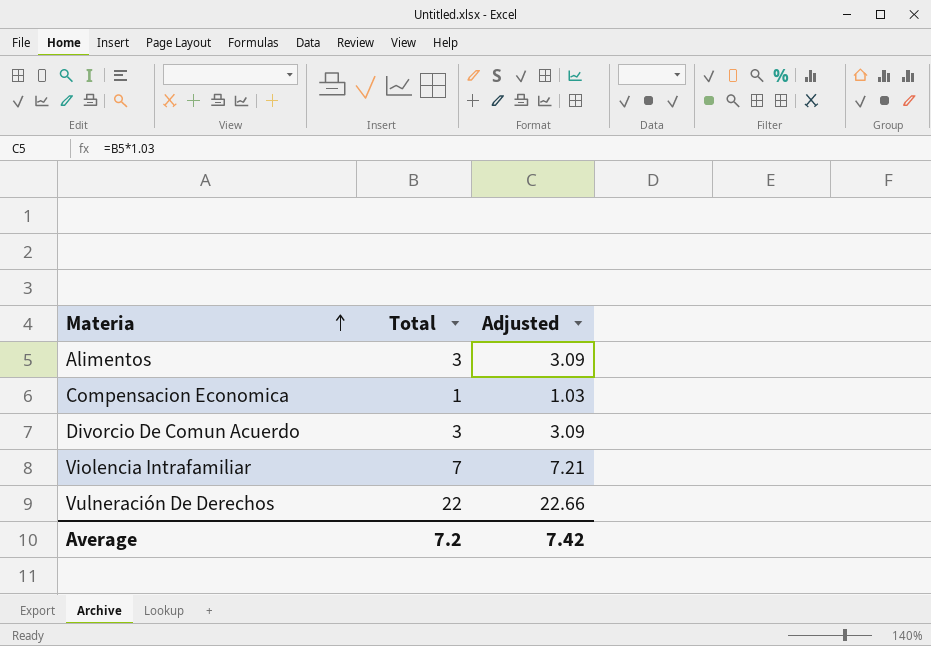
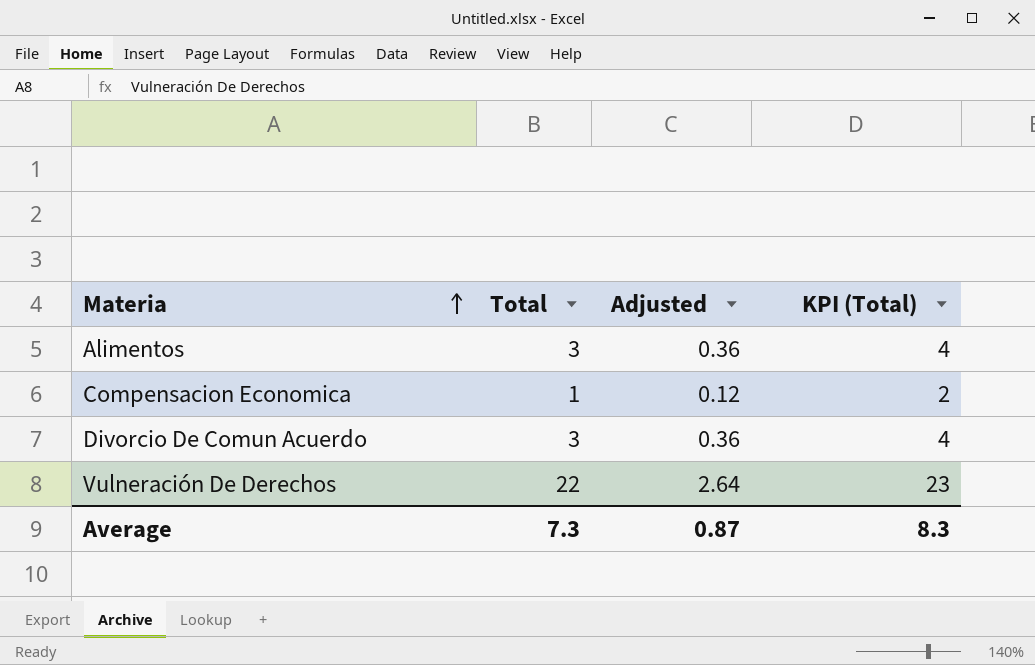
column Adjusted | formula: [Total] * 1.03 -> [Total] * 0.12
column KPI (Total) | formula: none -> [Total] + 1
row Violencia Intrafamiliar: 7 | 7.21 -> none
Average | Total: 7.2 -> 7.3
Average | Adjusted: 7.42 -> 0.87

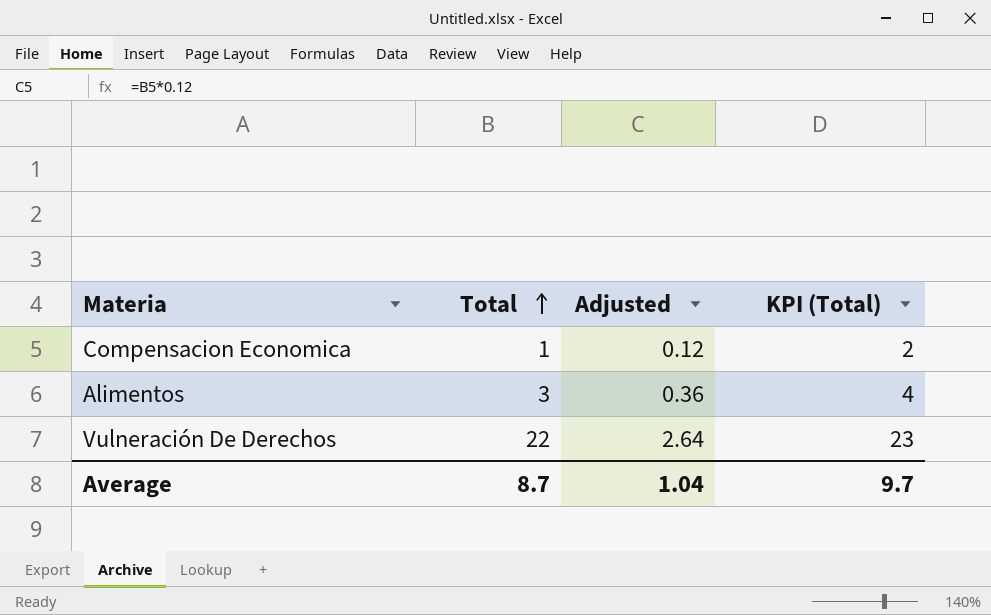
row order: Materia ascending -> Total ascending
row Divorcio De Comun Acuerdo: 3 | 0.36 | 4 -> none
Average | Total: 7.3 -> 8.7
Average | Adjusted: 0.87 -> 1.04
Average | KPI (Total): 8.3 -> 9.7

